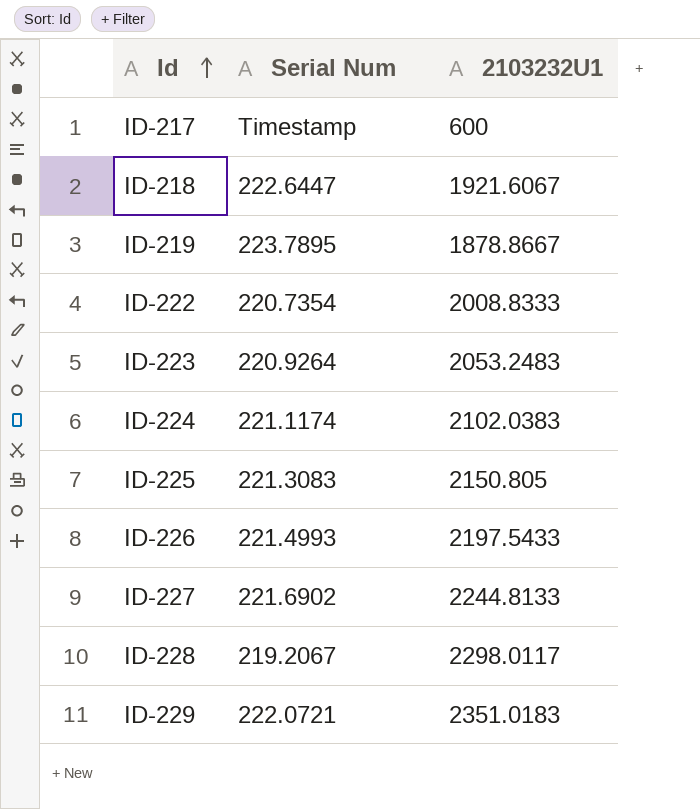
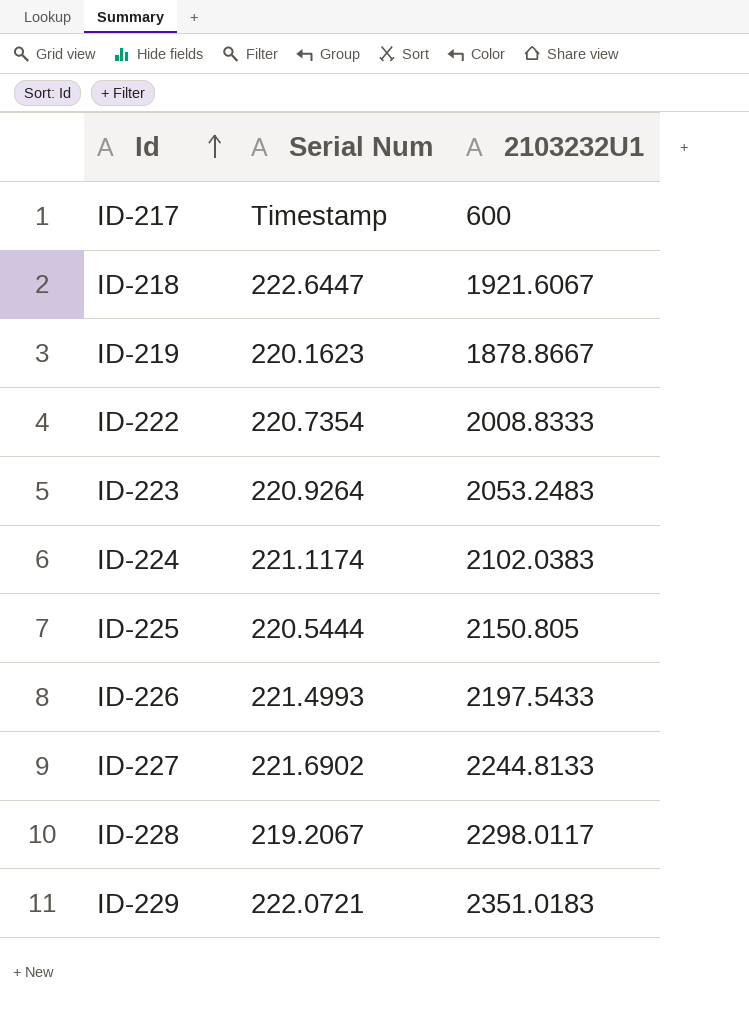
ID-219 | Serial Num: 223.7895 -> 220.1623
ID-225 | Serial Num: 221.3083 -> 220.5444

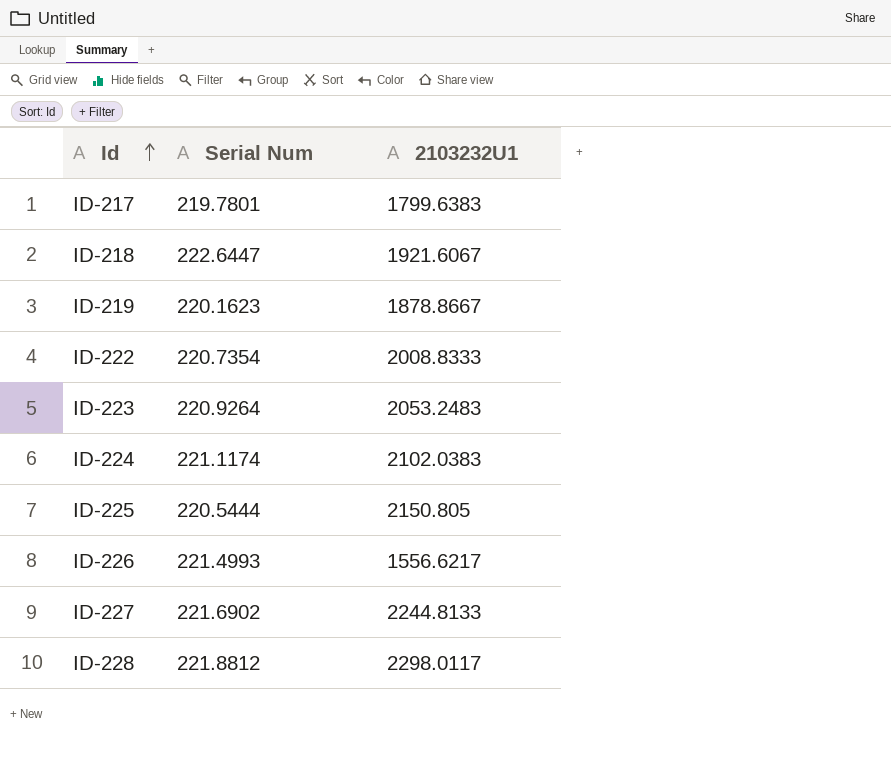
row ID-229: 222.0721 | 2351.0183 -> none
ID-217 | Serial Num: Timestamp -> 219.7801
ID-217 | 2103232U1: 600 -> 1799.6383
ID-226 | 2103232U1: 2197.5433 -> 1556.6217
ID-228 | Serial Num: 219.2067 -> 221.8812

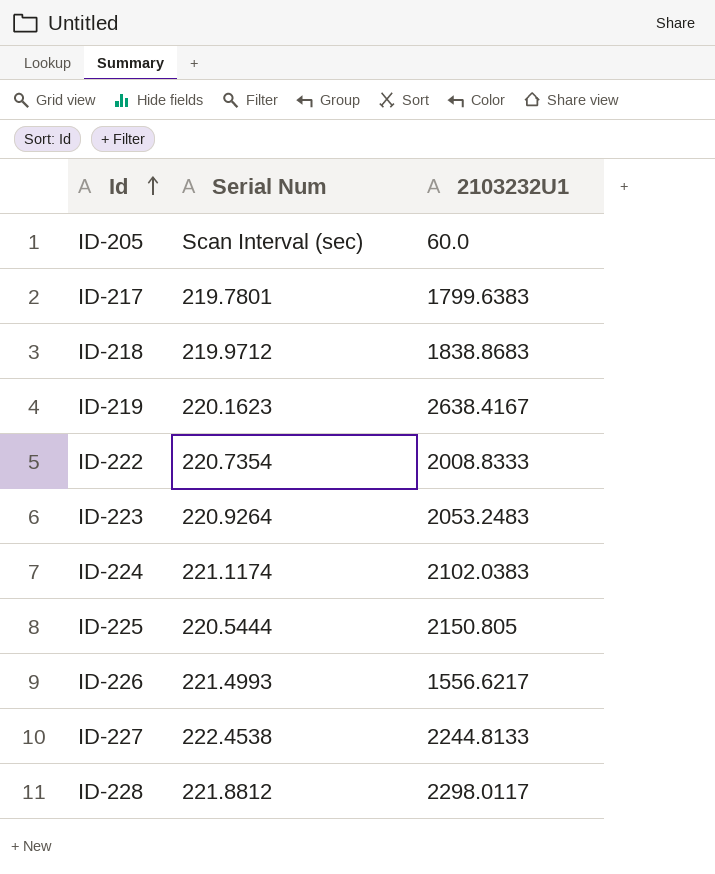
row ID-205: none -> Scan Interval (sec) | 60.0
ID-218 | Serial Num: 222.6447 -> 219.9712
ID-218 | 2103232U1: 1921.6067 -> 1838.8683
ID-219 | 2103232U1: 1878.8667 -> 2638.4167
ID-227 | Serial Num: 221.6902 -> 222.4538

